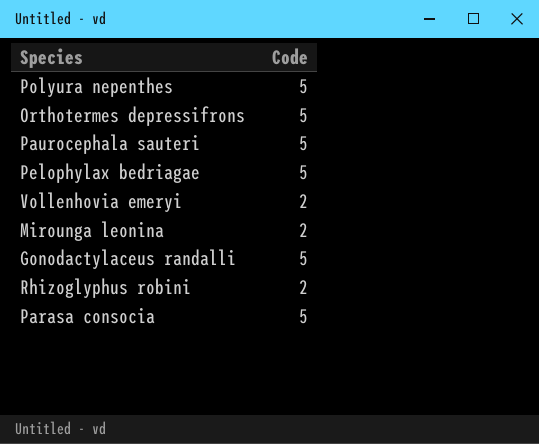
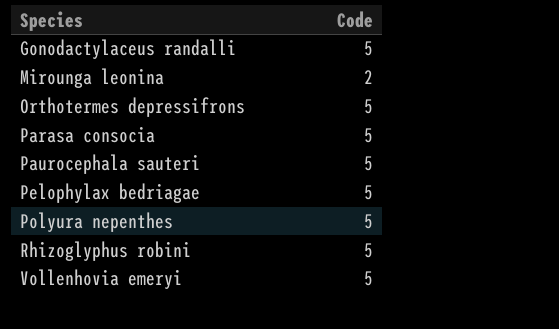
row order: none -> Species ascending
Rhizoglyphus robini | Code: 2 -> 5
Vollenhovia emeryi | Code: 2 -> 5

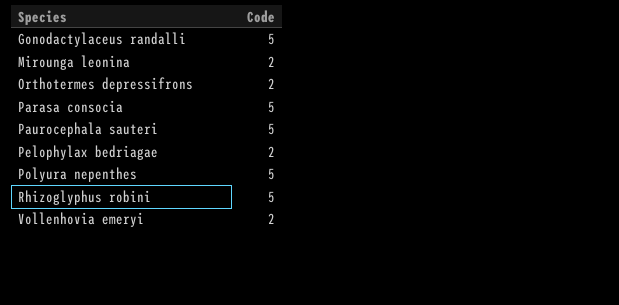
Orthotermes depressifrons | Code: 5 -> 2
Pelophylax bedriagae | Code: 5 -> 2
Vollenhovia emeryi | Code: 5 -> 2

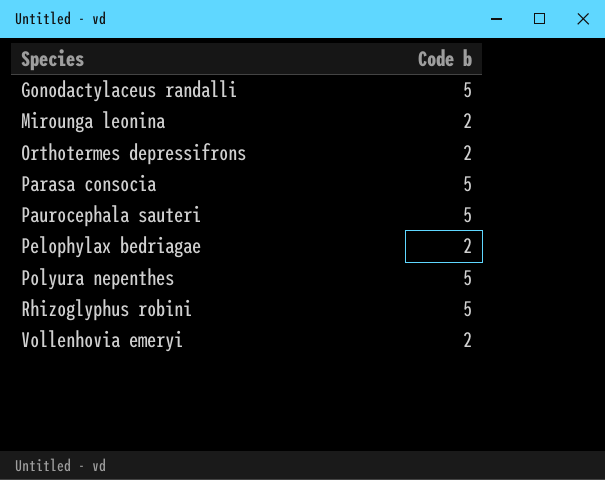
column name: Code -> Code b

